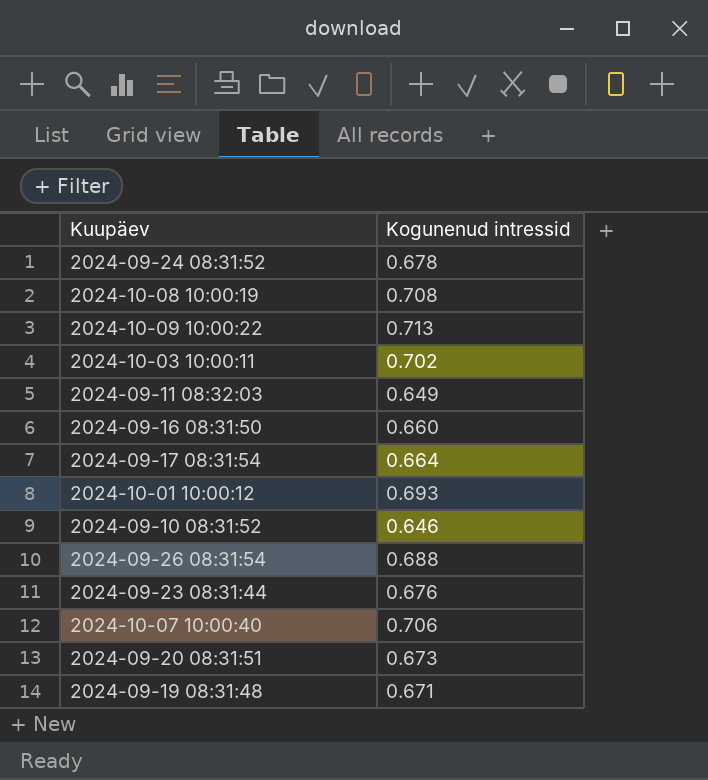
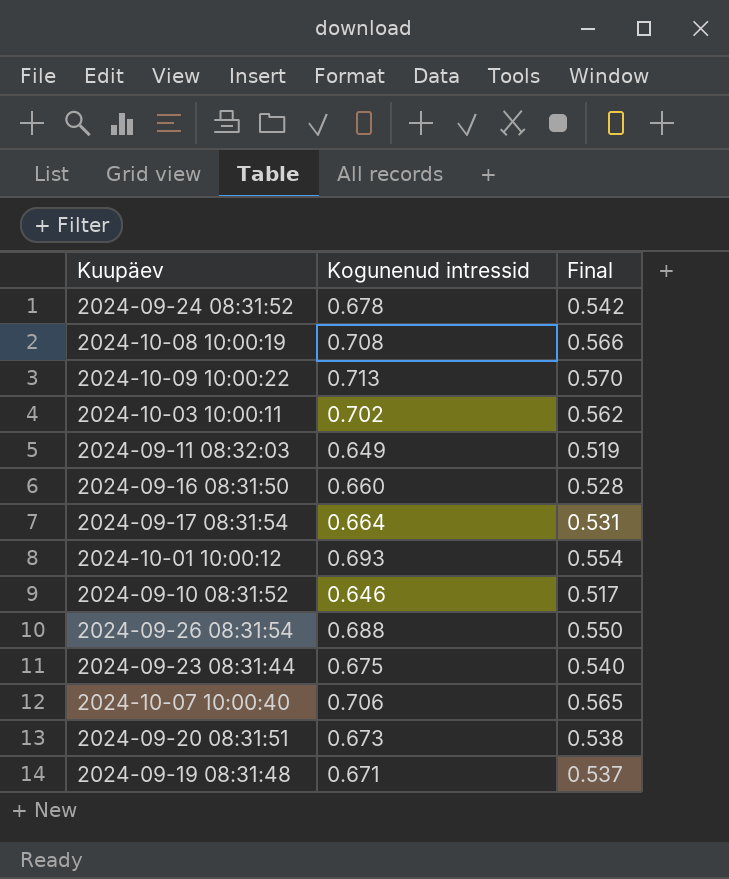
column Final | formula: none -> [Kogunenud intressid] * 0.8
2024-09-23 08:31:44 | Kogunenud intressid: 0.676 -> 0.675

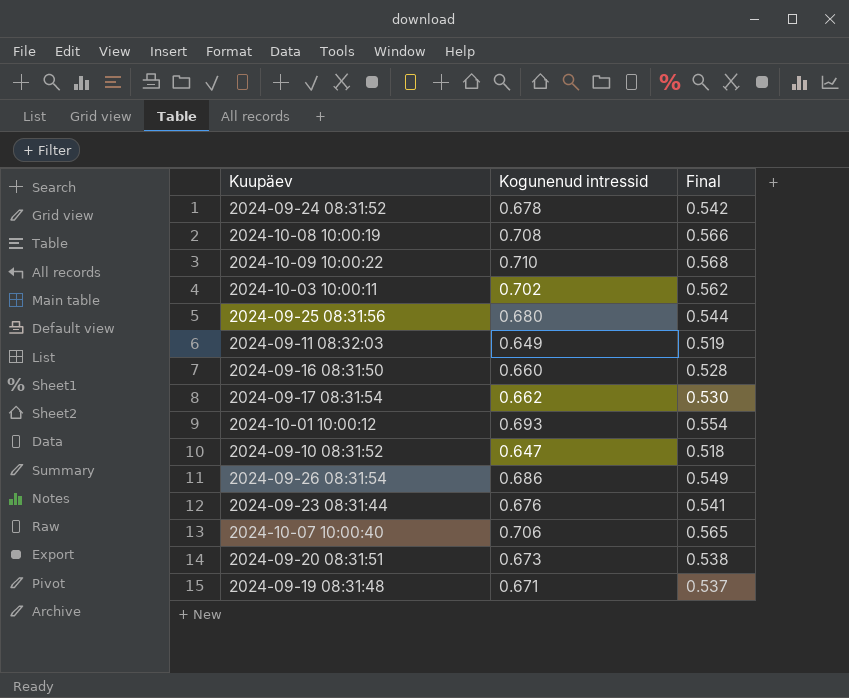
2024-10-09 10:00:22 | Kogunenud intressid: 0.713 -> 0.710
2024-10-09 10:00:22 | Final: 0.570 -> 0.568
row 2024-09-25 08:31:56: none -> 0.680 | 0.544
2024-09-17 08:31:54 | Kogunenud intressid: 0.664 -> 0.662
2024-09-17 08:31:54 | Final: 0.531 -> 0.530
2024-09-10 08:31:52 | Kogunenud intressid: 0.646 -> 0.647
2024-09-10 08:31:52 | Final: 0.517 -> 0.518
2024-09-26 08:31:54 | Kogunenud intressid: 0.688 -> 0.686
2024-09-26 08:31:54 | Final: 0.550 -> 0.549
2024-09-23 08:31:44 | Kogunenud intressid: 0.675 -> 0.676
2024-09-23 08:31:44 | Final: 0.540 -> 0.541

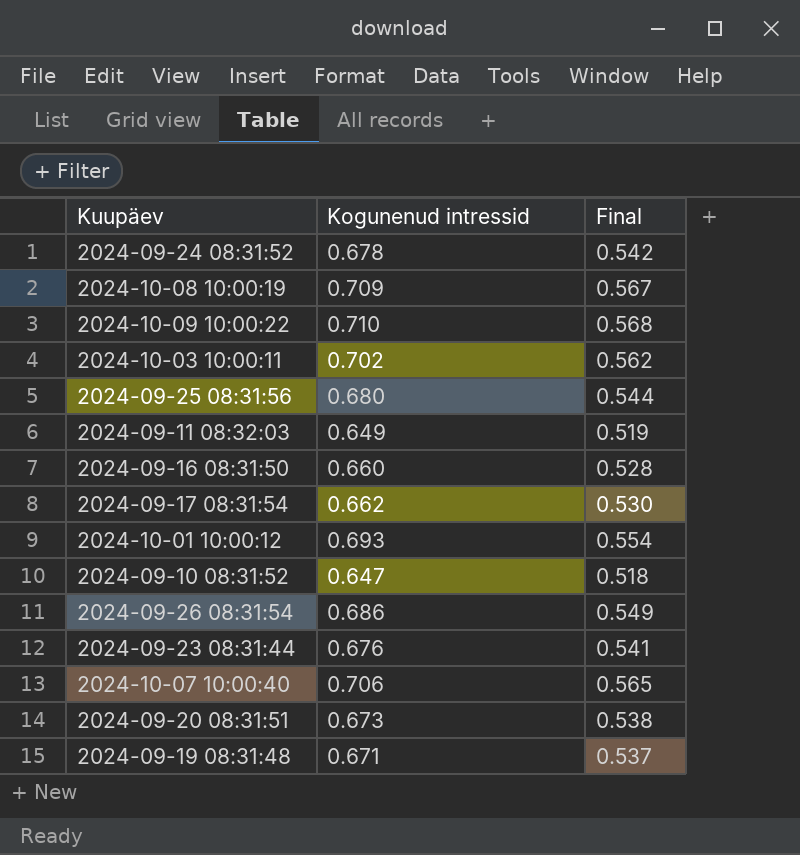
2024-10-08 10:00:19 | Kogunenud intressid: 0.708 -> 0.709
2024-10-08 10:00:19 | Final: 0.566 -> 0.567

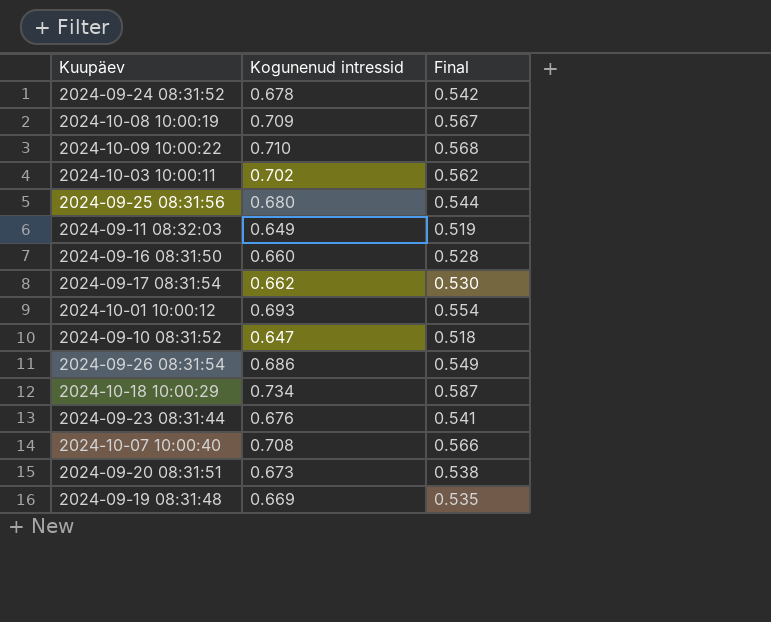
row 2024-10-18 10:00:29: none -> 0.734 | 0.587
2024-10-07 10:00:40 | Kogunenud intressid: 0.706 -> 0.708
2024-10-07 10:00:40 | Final: 0.565 -> 0.566
2024-09-19 08:31:48 | Kogunenud intressid: 0.671 -> 0.669
2024-09-19 08:31:48 | Final: 0.537 -> 0.535

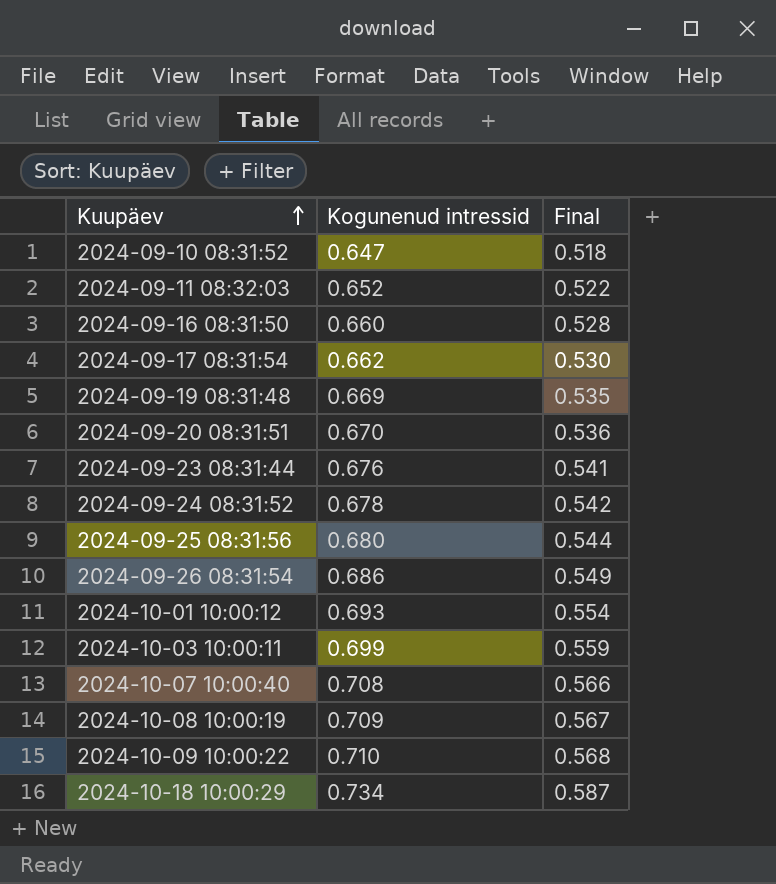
row order: none -> Kuupäev ascending
2024-09-11 08:32:03 | Kogunenud intressid: 0.649 -> 0.652
2024-09-11 08:32:03 | Final: 0.519 -> 0.522
2024-09-20 08:31:51 | Kogunenud intressid: 0.673 -> 0.670
2024-09-20 08:31:51 | Final: 0.538 -> 0.536
2024-10-03 10:00:11 | Kogunenud intressid: 0.702 -> 0.699
2024-10-03 10:00:11 | Final: 0.562 -> 0.559

